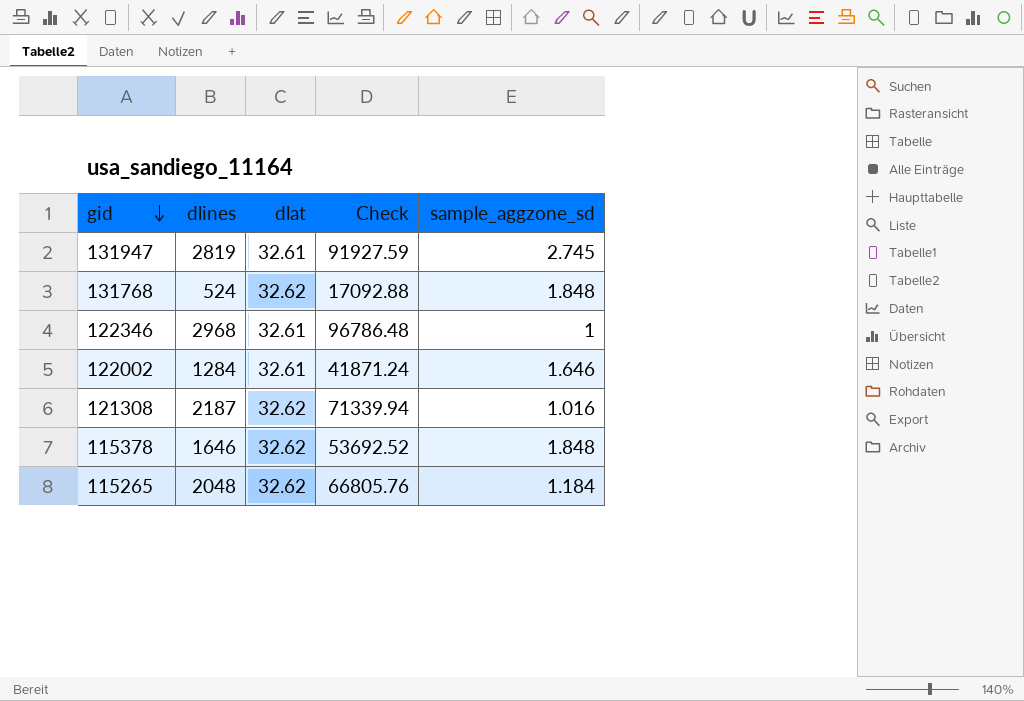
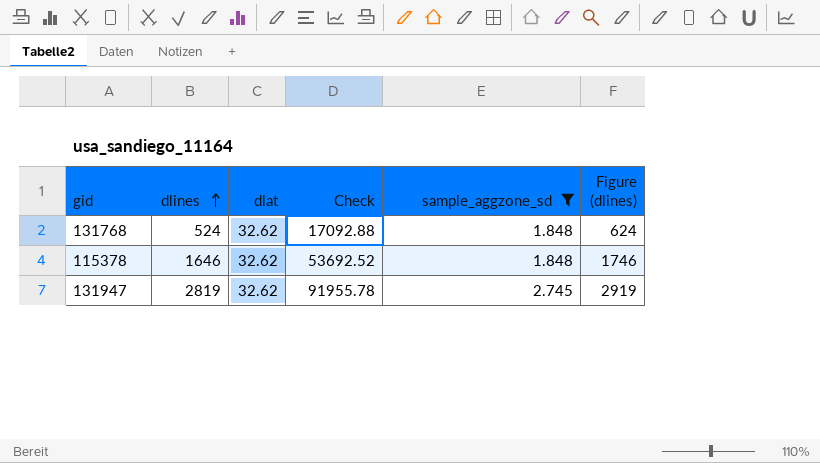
filter: none -> sample_aggzone_sd >= 1.848
row order: gid descending -> dlines ascending
column Figure (dlines) | formula: none -> [dlines] + 100
131947 | dlat: 32.61 -> 32.62
131947 | Check: 91927.59 -> 91955.78

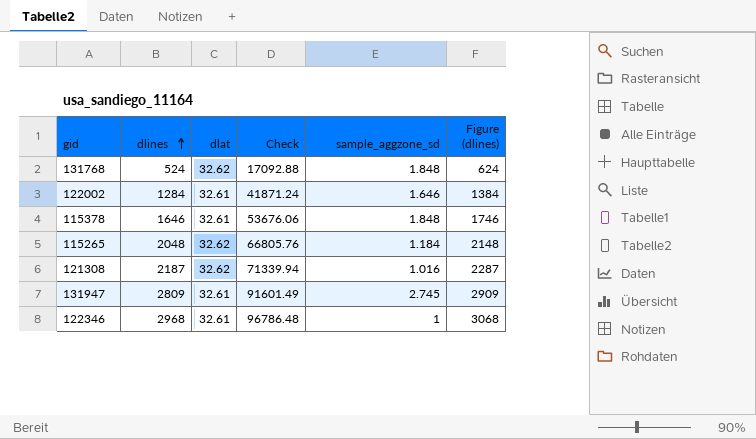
filter: sample_aggzone_sd >= 1.848 -> none
115378 | dlat: 32.62 -> 32.61
115378 | Check: 53692.52 -> 53676.06
131947 | dlines: 2819 -> 2809
131947 | dlat: 32.62 -> 32.61
131947 | Check: 91955.78 -> 91601.49
131947 | Figure (dlines): 2919 -> 2909

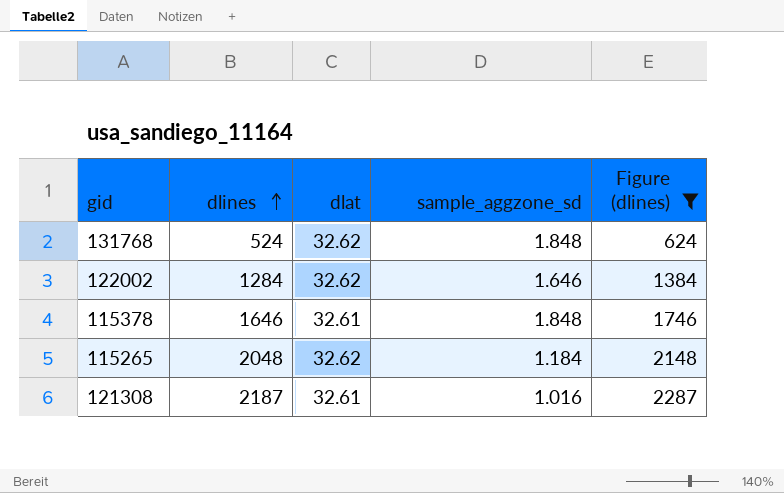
filter: none -> Figure (dlines) <= 2287
column Check | formula: [dlines] * [dlat] -> none
122002 | dlat: 32.61 -> 32.62
121308 | dlat: 32.62 -> 32.61

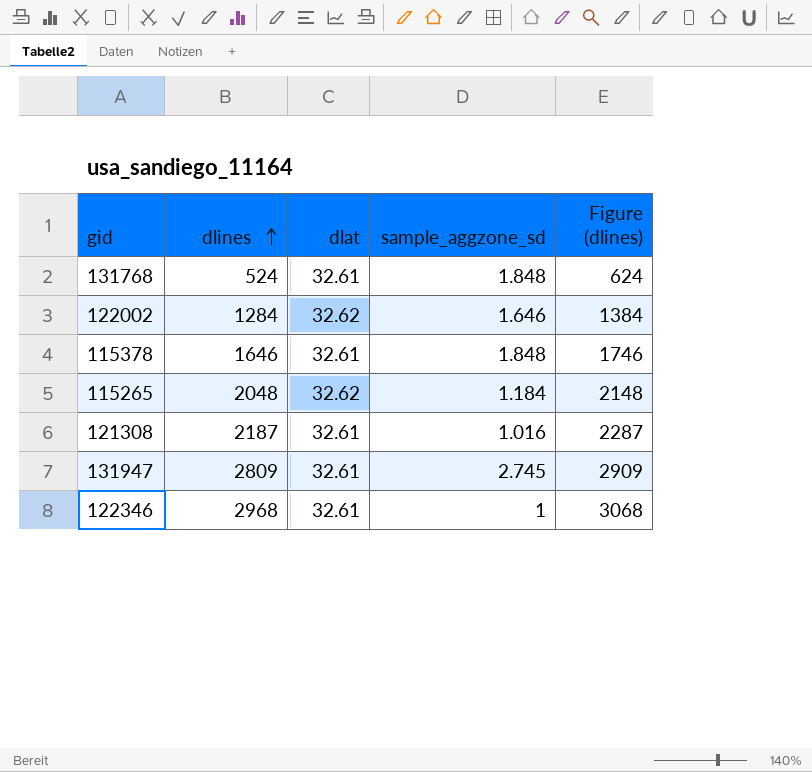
filter: Figure (dlines) <= 2287 -> none
131768 | dlat: 32.62 -> 32.61

